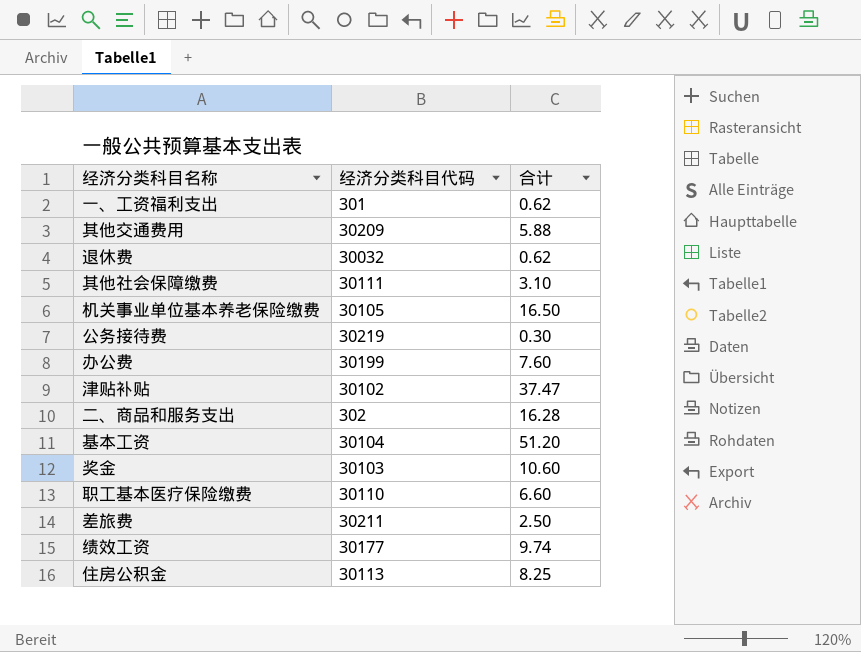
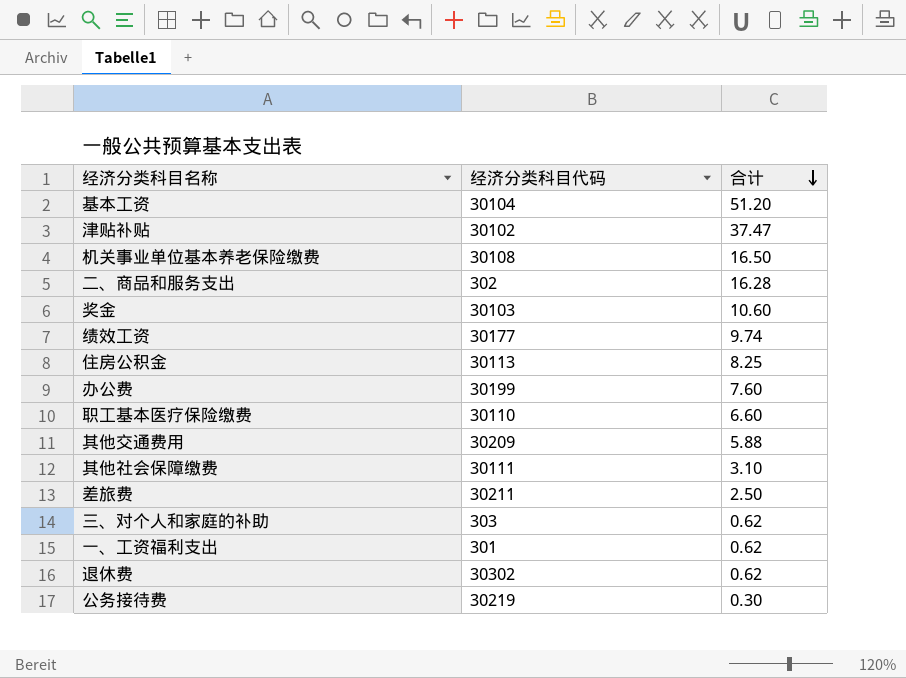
row order: none -> 合计 descending
机关事业单位基本养老保险缴费 | 经济分类科目代码: 30105 -> 30108
row 三、对个人和家庭的补助: none -> 303 | 0.62
退休费 | 经济分类科目代码: 30032 -> 30302

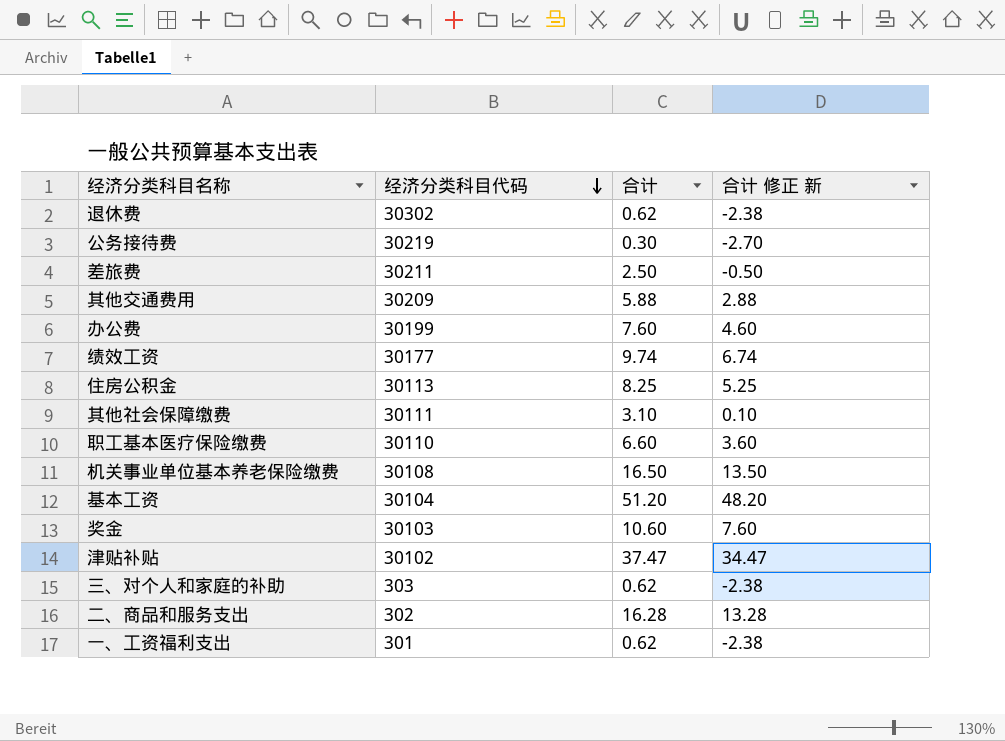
row order: 合计 descending -> 经济分类科目代码 descending
column 合计 修正 新 | formula: none -> [合计] - 3

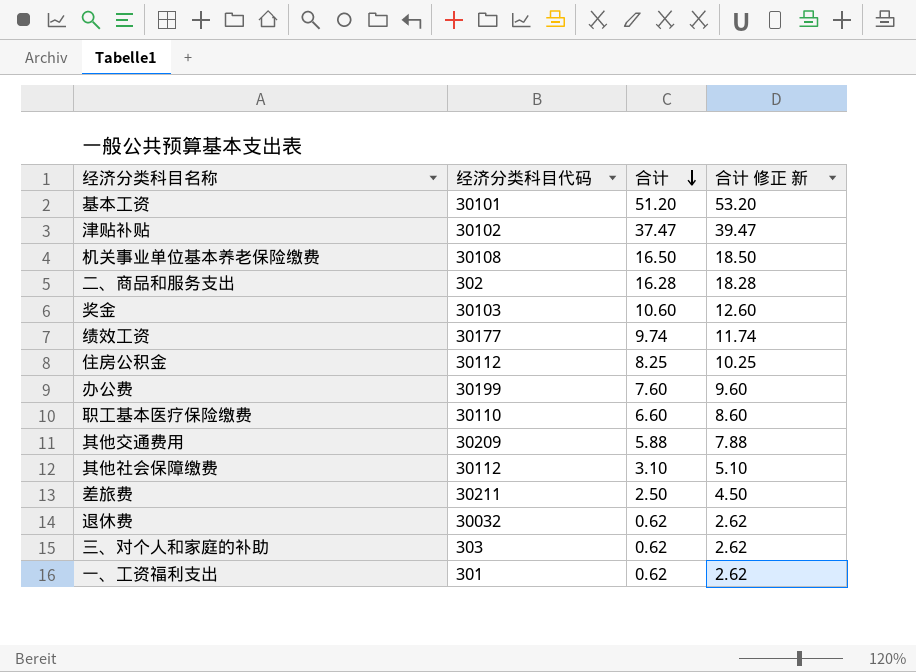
row order: 经济分类科目代码 descending -> 合计 descending
column 合计 修正 新 | formula: [合计] - 3 -> [合计] + 2
row 公务接待费: 30219 | 0.30 | -2.70 -> none
基本工资 | 经济分类科目代码: 30104 -> 30101
住房公积金 | 经济分类科目代码: 30113 -> 30112
其他社会保障缴费 | 经济分类科目代码: 30111 -> 30112
退休费 | 经济分类科目代码: 30302 -> 30032

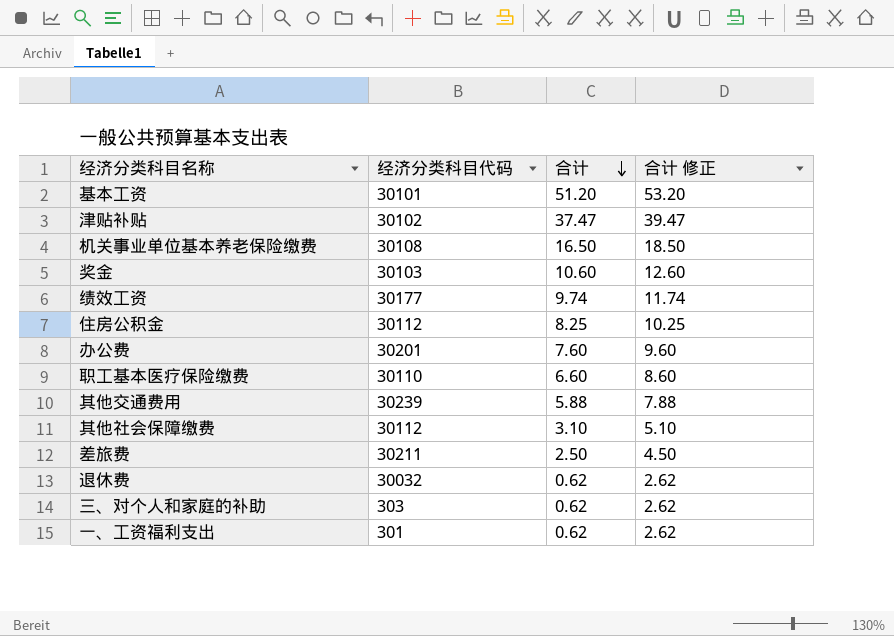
column name: 合计 修正 新 -> 合计 修正
row 二、商品和服务支出: 302 | 16.28 | 18.28 -> none
办公费 | 经济分类科目代码: 30199 -> 30201
其他交通费用 | 经济分类科目代码: 30209 -> 30239

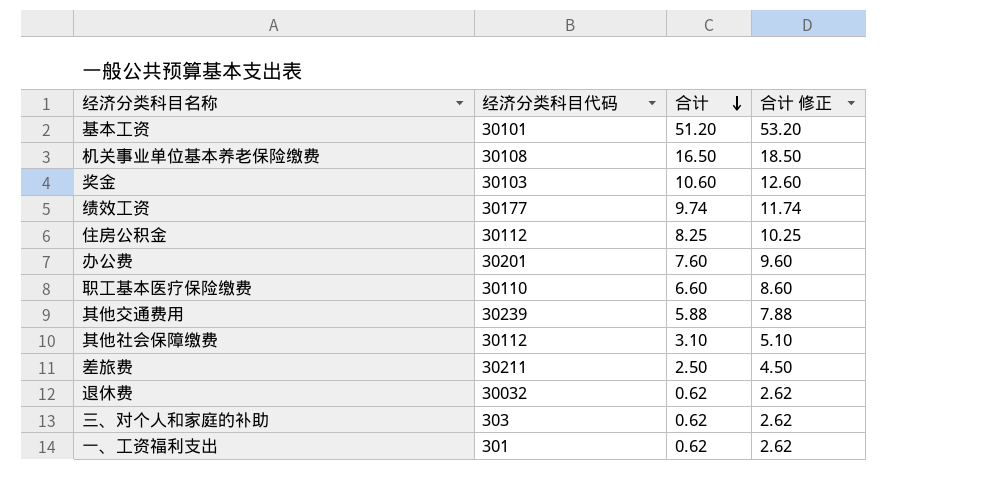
row 津贴补贴: 30102 | 37.47 | 39.47 -> none

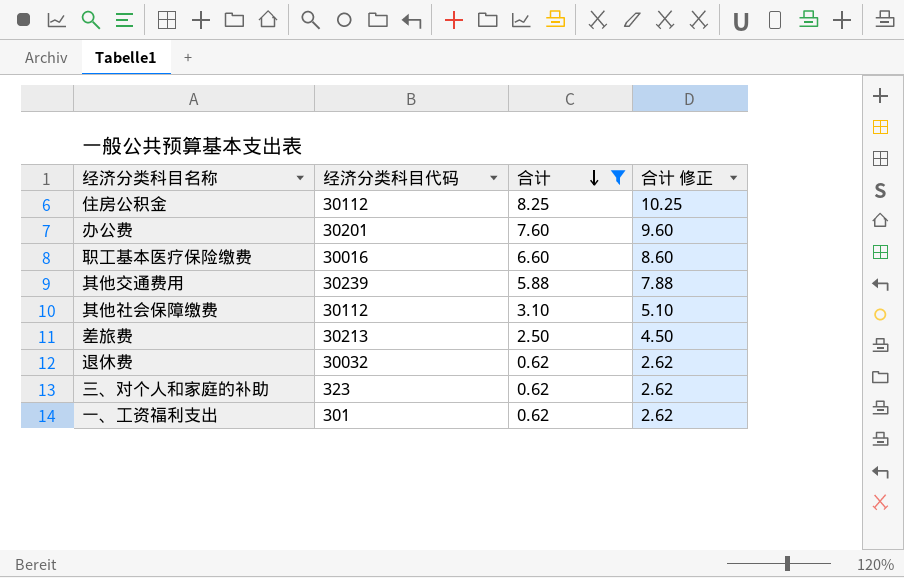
filter: none -> 合计 <= 8.25
职工基本医疗保险缴费 | 经济分类科目代码: 30110 -> 30016
差旅费 | 经济分类科目代码: 30211 -> 30213
三、对个人和家庭的补助 | 经济分类科目代码: 303 -> 323

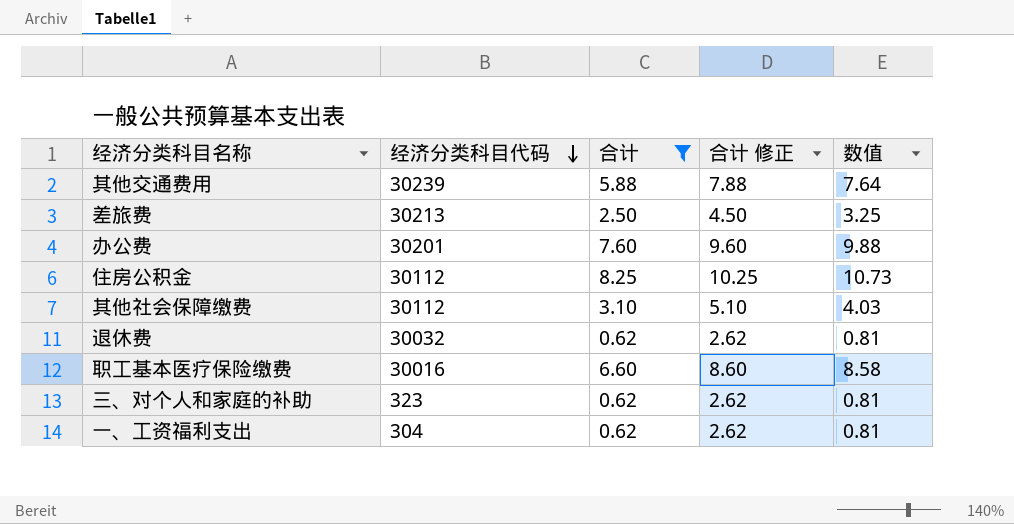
row order: 合计 descending -> 经济分类科目代码 descending
column 数值 | formula: none -> [合计] * 1.3
一、工资福利支出 | 经济分类科目代码: 301 -> 304

